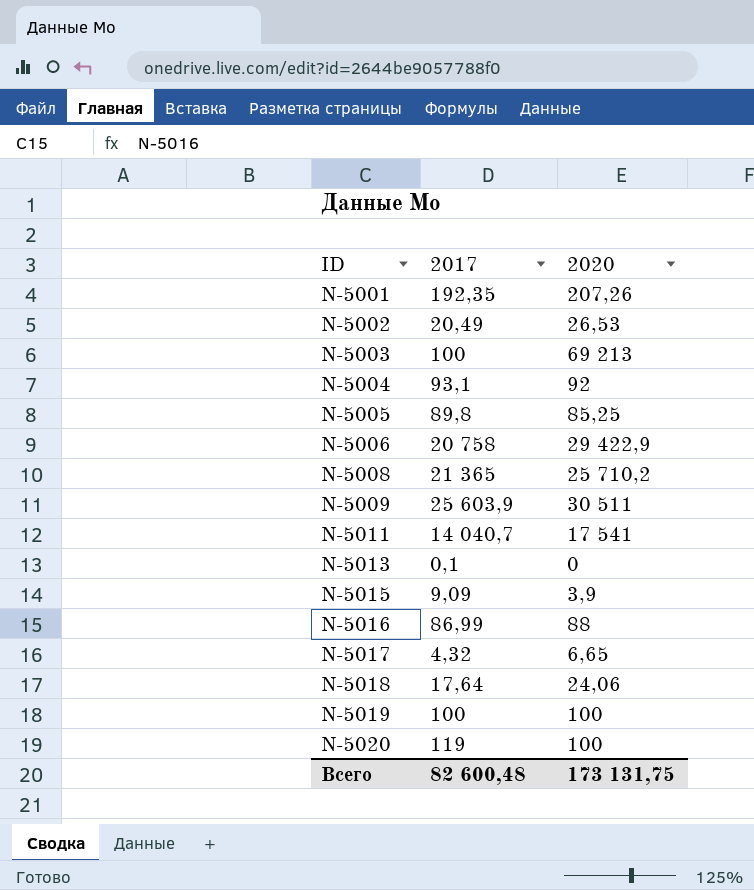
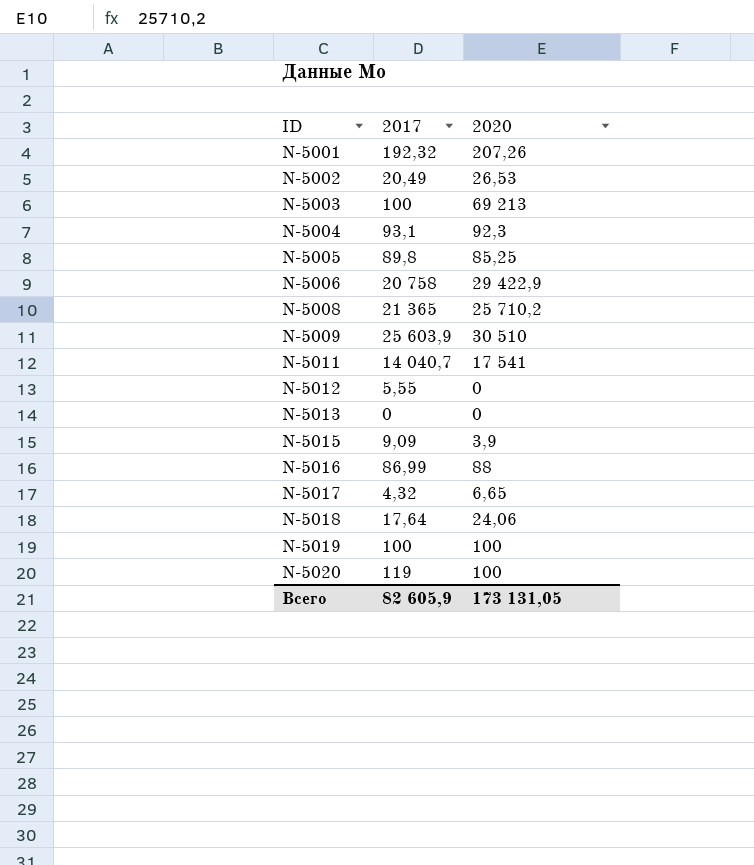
N-5001 | 2017: 192,35 -> 192,32
N-5004 | 2020: 92 -> 92,3
N-5009 | 2020: 30 511 -> 30 510
row N-5012: none -> 5,55 | 0
N-5013 | 2017: 0,1 -> 0
Всего | 2017: 82 600,48 -> 82 605,9
Всего | 2020: 173 131,75 -> 173 131,05

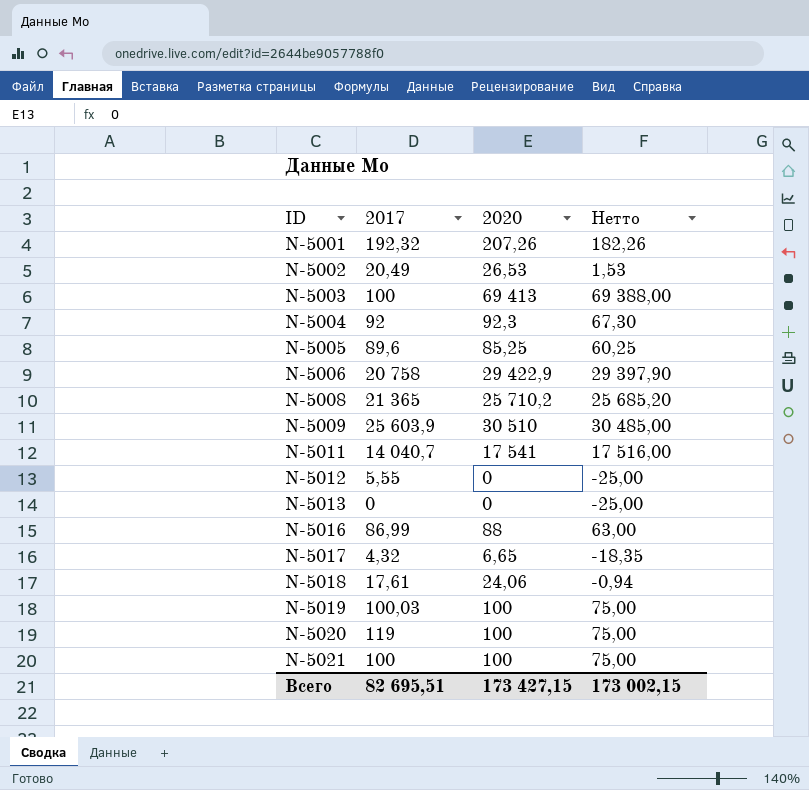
column Нетто | formula: none -> [2020] - 25
row N-5015: 9,09 | 3,9 -> none
N-5003 | 2020: 69 213 -> 69 413
N-5004 | 2017: 93,1 -> 92
N-5005 | 2017: 89,8 -> 89,6
N-5018 | 2017: 17,64 -> 17,61
N-5019 | 2017: 100 -> 100,03
row N-5021: none -> 100 | 100 | 75,00
Всего | 2017: 82 605,9 -> 82 695,51
Всего | 2020: 173 131,05 -> 173 427,15

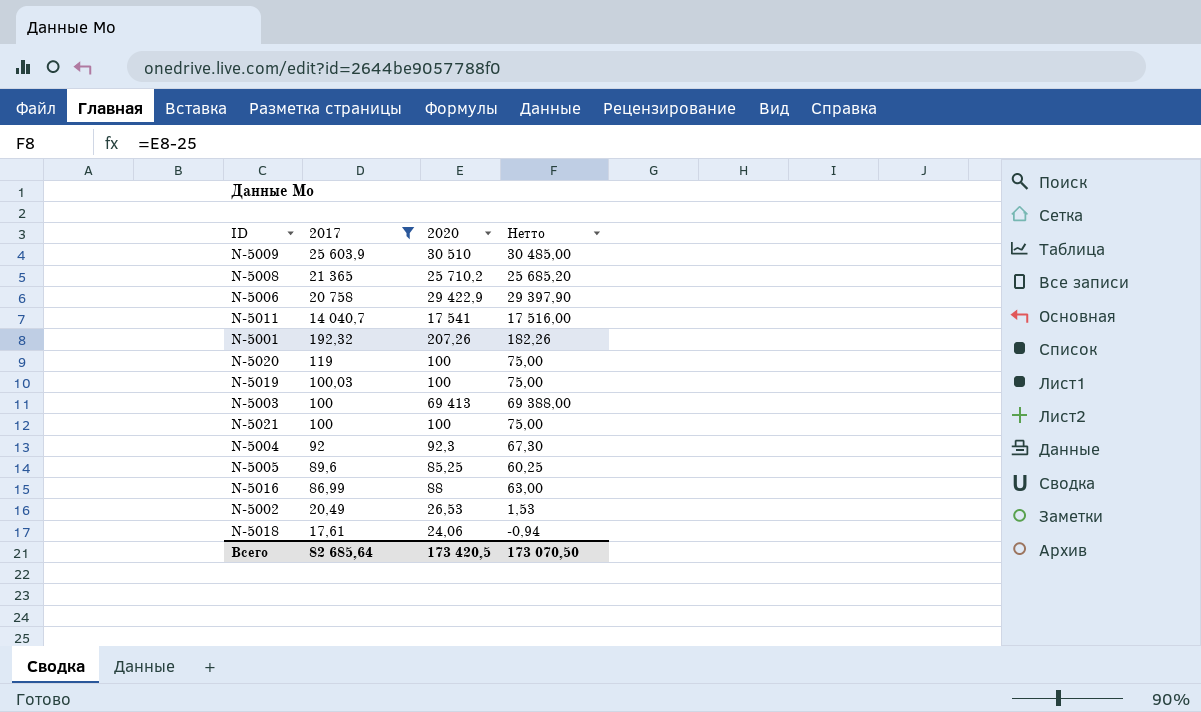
filter: none -> 2017 >= 17,61
row order: ID ascending -> 2017 descending
Всего | 2017: 82 695,51 -> 82 685,64
Всего | 2020: 173 427,15 -> 173 420,5
Всего | Нетто: 173 002,15 -> 173 070,50

